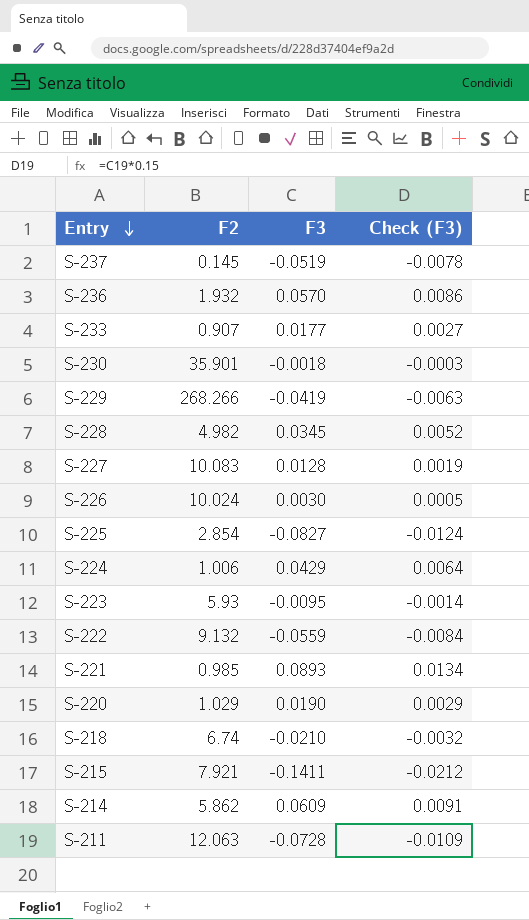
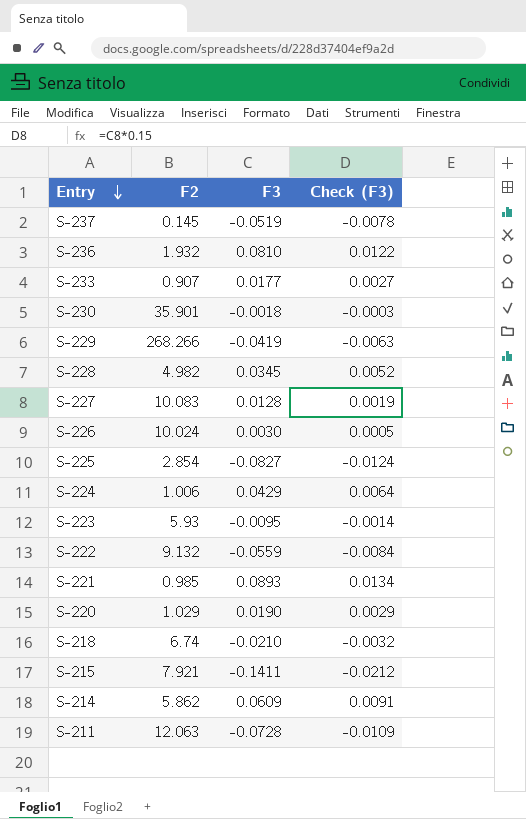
S-236 | F3: 0.0570 -> 0.0810
S-236 | Check (F3): 0.0086 -> 0.0122

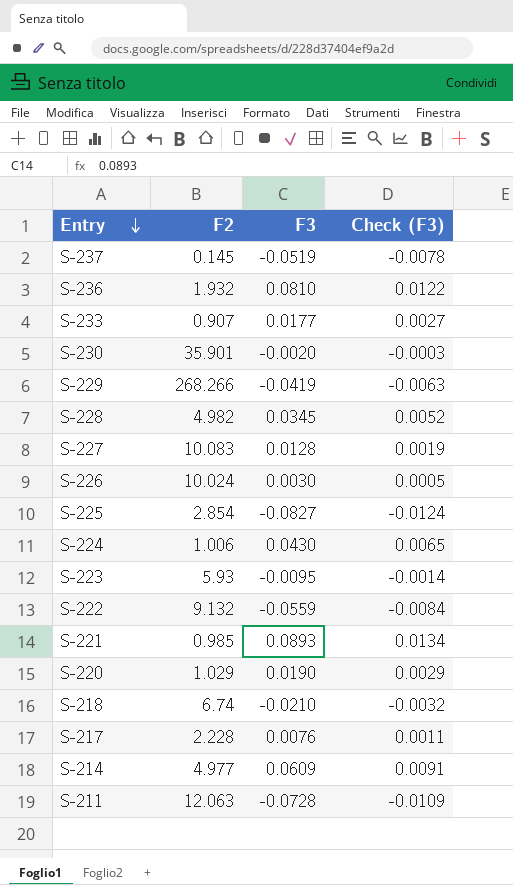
row S-215: 7.921 | -0.1411 | -0.0212 -> none
S-230 | F3: -0.0018 -> -0.0020
S-224 | F3: 0.0429 -> 0.0430
S-224 | Check (F3): 0.0064 -> 0.0065
row S-217: none -> 2.228 | 0.0076 | 0.0011
S-214 | F2: 5.862 -> 4.977

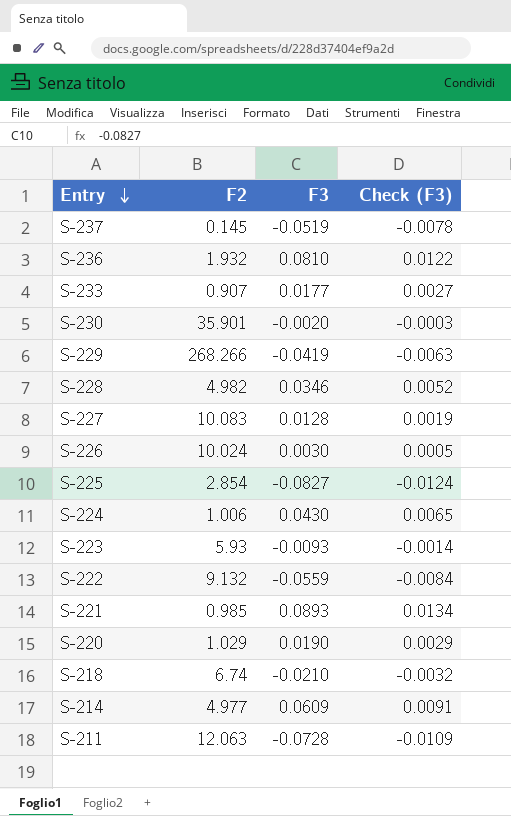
row S-217: 2.228 | 0.0076 | 0.0011 -> none
S-228 | F3: 0.0345 -> 0.0346
S-223 | F3: -0.0095 -> -0.0093

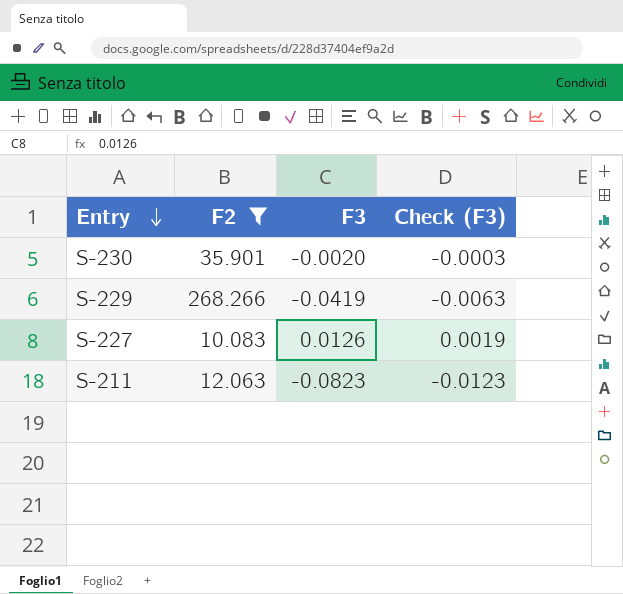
filter: none -> F2 >= 10.083
S-227 | F3: 0.0128 -> 0.0126
S-211 | F3: -0.0728 -> -0.0823
S-211 | Check (F3): -0.0109 -> -0.0123

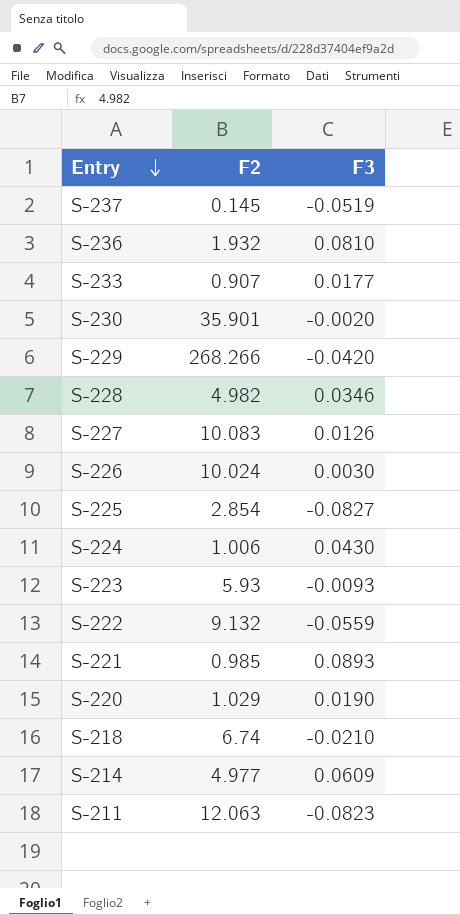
filter: F2 >= 10.083 -> none
column Check (F3) | formula: [F3] * 0.15 -> none
S-229 | F3: -0.0419 -> -0.0420

